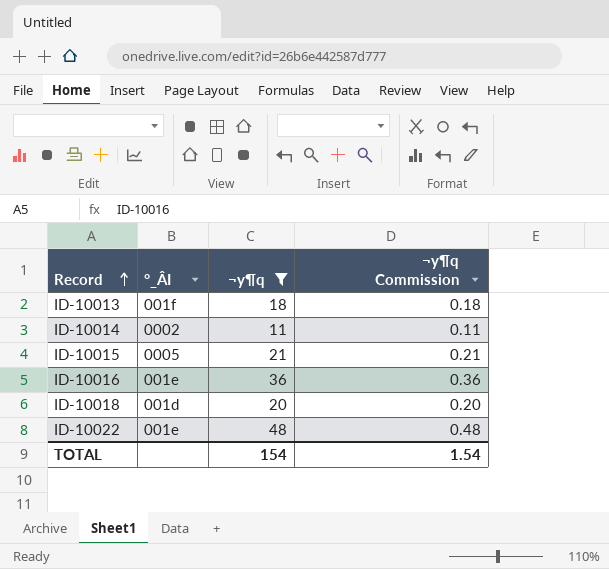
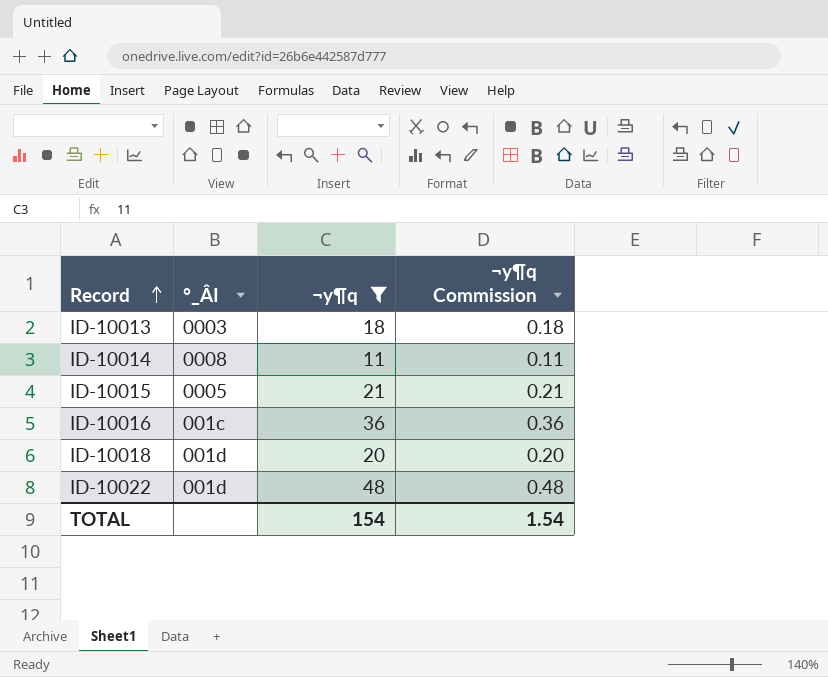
ID-10013 | °_ÂI: 001f -> 0003
ID-10014 | °_ÂI: 0002 -> 0008
ID-10016 | °_ÂI: 001e -> 001c
ID-10022 | °_ÂI: 001e -> 001d

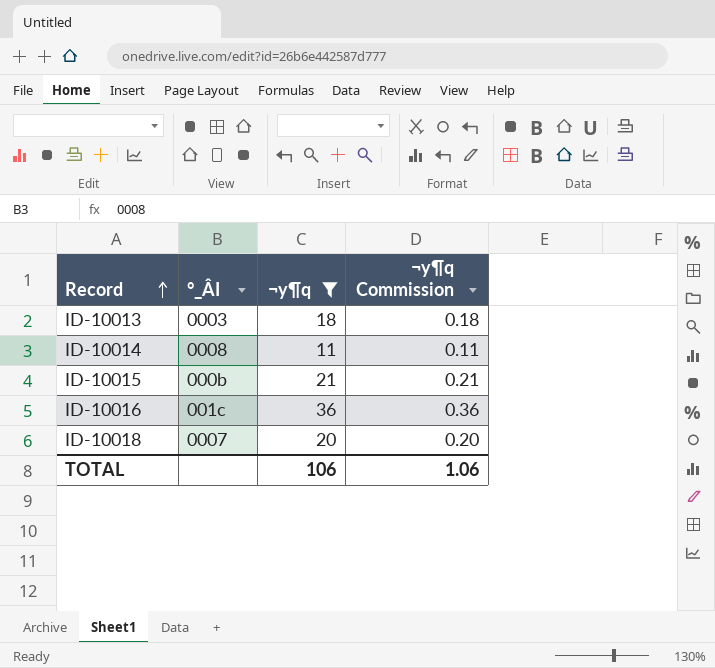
row ID-10022: 001d | 48 | 0.48 -> none
ID-10015 | °_ÂI: 0005 -> 000b
ID-10018 | °_ÂI: 001d -> 0007
TOTAL | ¬y¶q: 154 -> 106
TOTAL | ¬y¶q Commission: 1.54 -> 1.06

